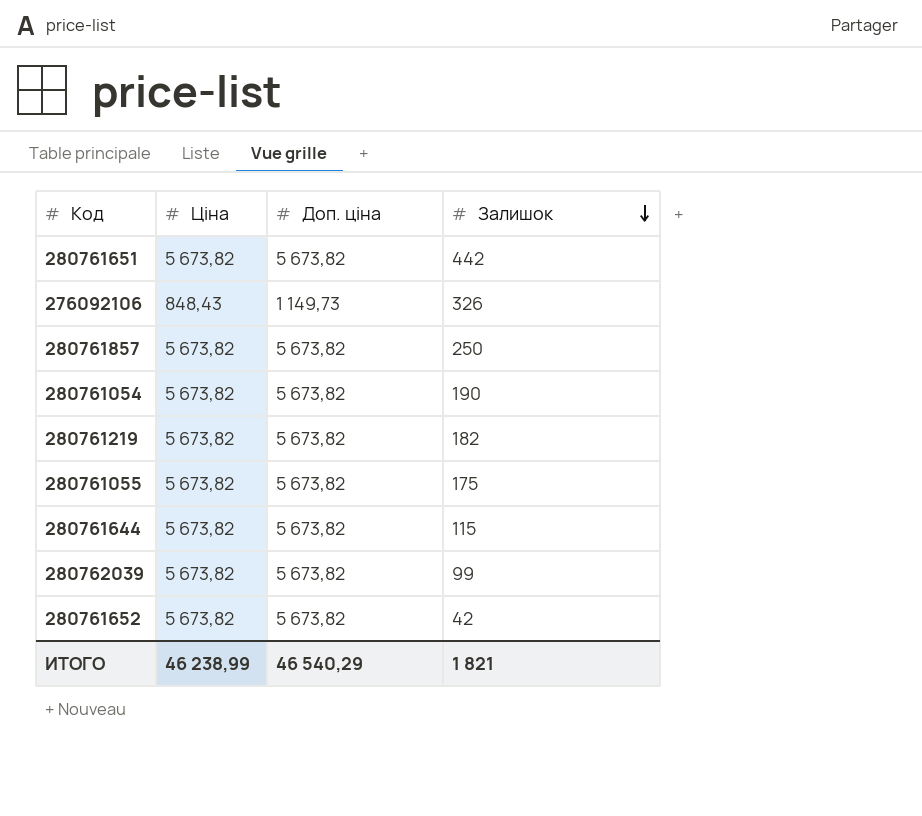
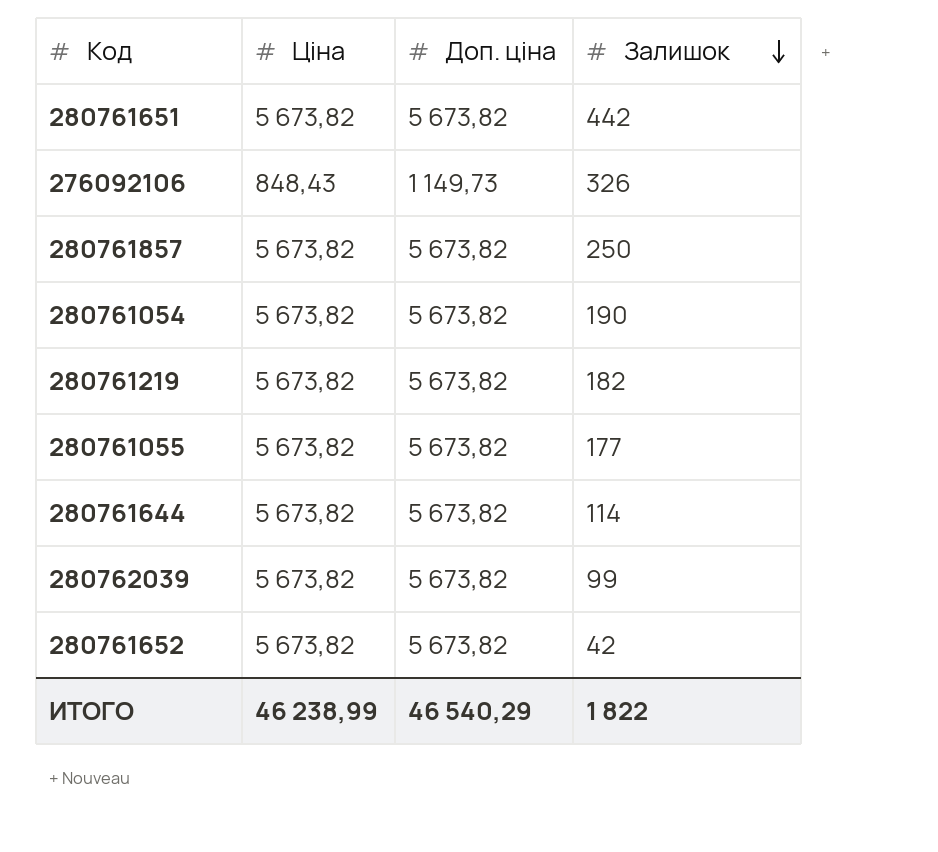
280761055 | Залишок: 175 -> 177
280761644 | Залишок: 115 -> 114
ИТОГО | Залишок: 1 821 -> 1 822

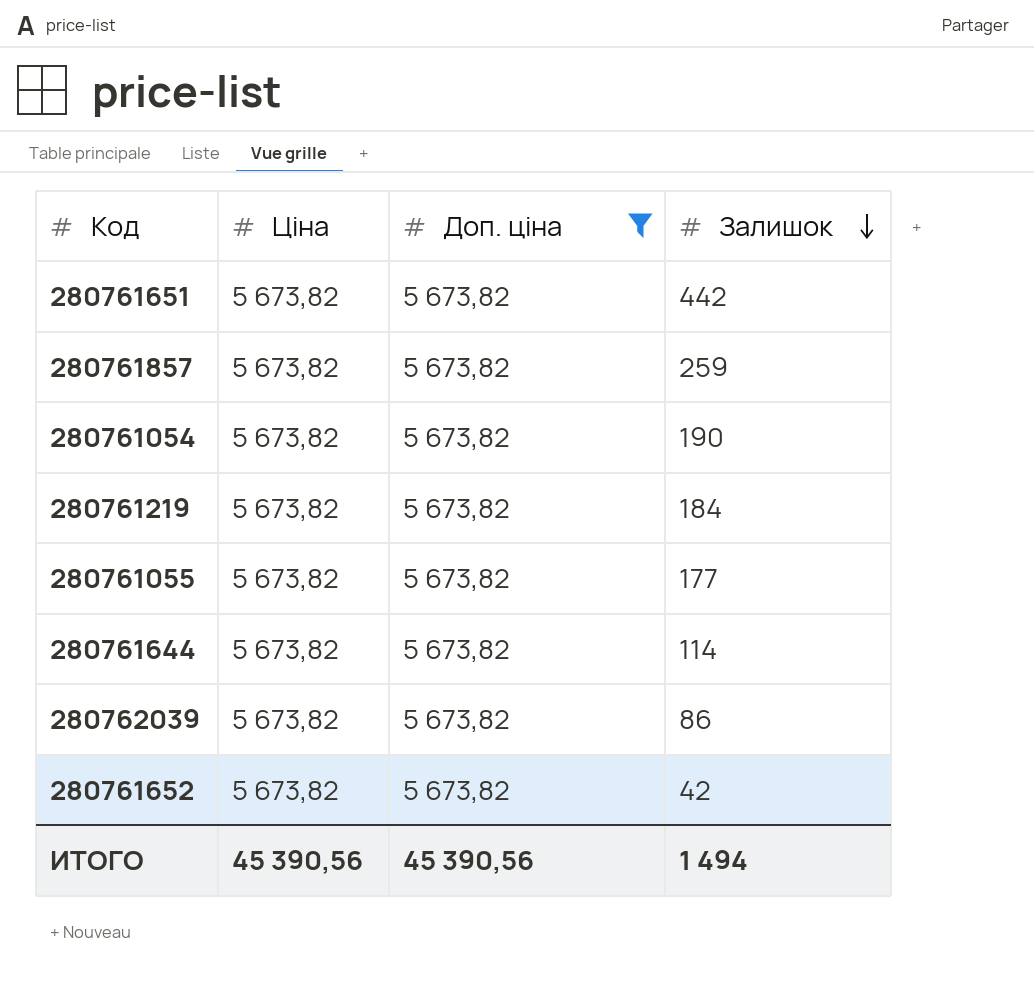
filter: none -> Доп. ціна = 5 673,82
280761857 | Залишок: 250 -> 259
280761219 | Залишок: 182 -> 184
280762039 | Залишок: 99 -> 86
ИТОГО | Ціна: 46 238,99 -> 45 390,56
ИТОГО | Доп. ціна: 46 540,29 -> 45 390,56
ИТОГО | Залишок: 1 822 -> 1 494

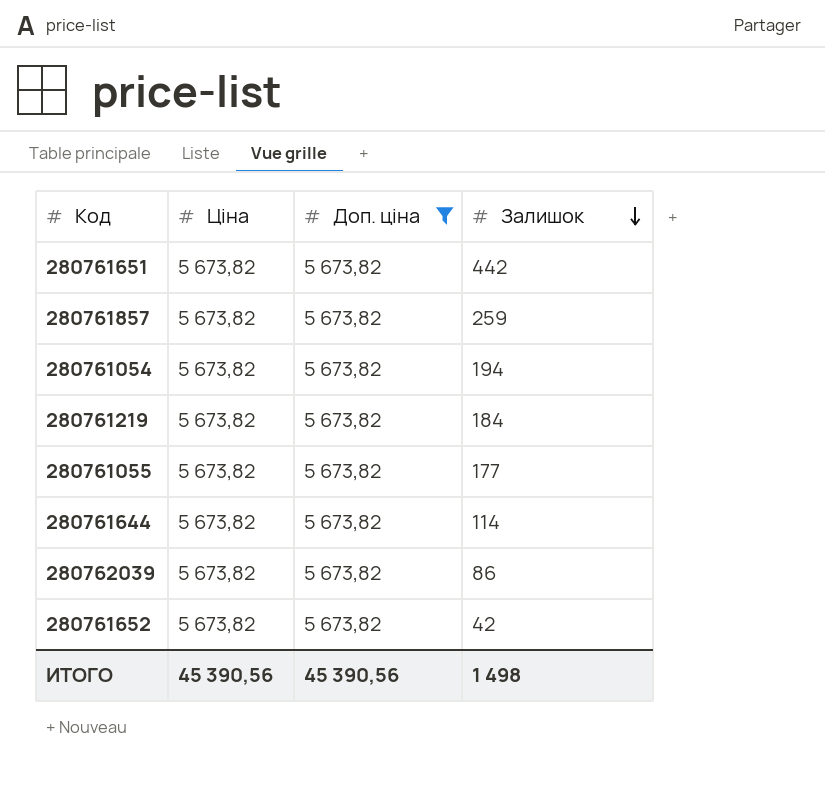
280761054 | Залишок: 190 -> 194
ИТОГО | Залишок: 1 494 -> 1 498

